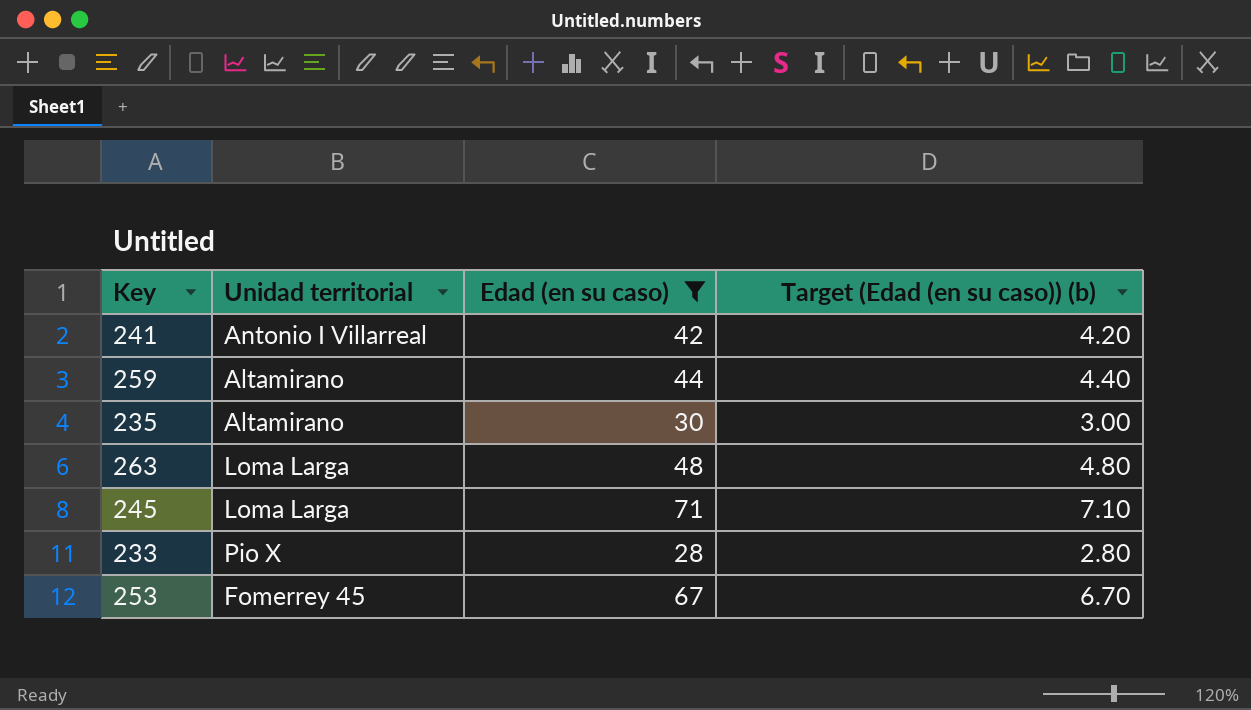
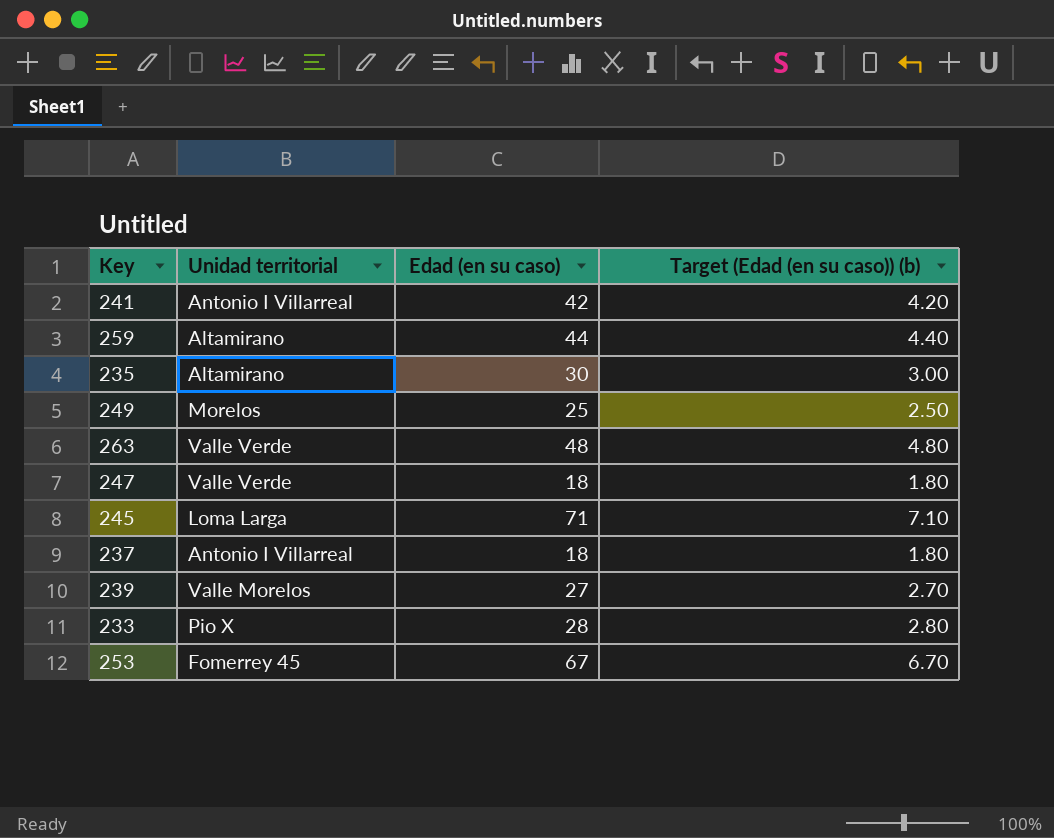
filter: Edad (en su caso) >= 28 -> none
263 | Unidad territorial: Loma Larga -> Valle Verde

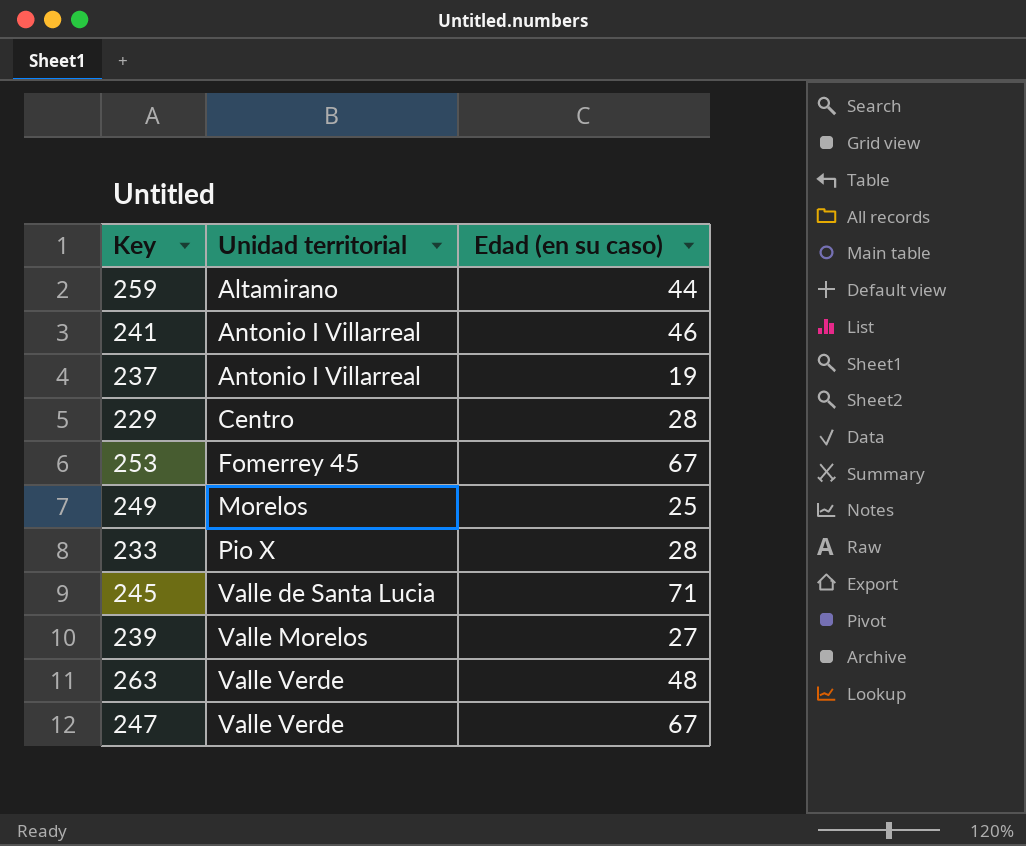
row order: none -> Unidad territorial ascending
column Target (Edad (en su caso)) (b) | formula: [Edad (en su caso)] * 0.1 -> none
row 235: Altamirano | 30 | 3.00 -> none
241 | Edad (en su caso): 42 -> 46
237 | Edad (en su caso): 18 -> 19
row 229: none -> Centro | 28
245 | Unidad territorial: Loma Larga -> Valle de Santa Lucia
247 | Edad (en su caso): 18 -> 67

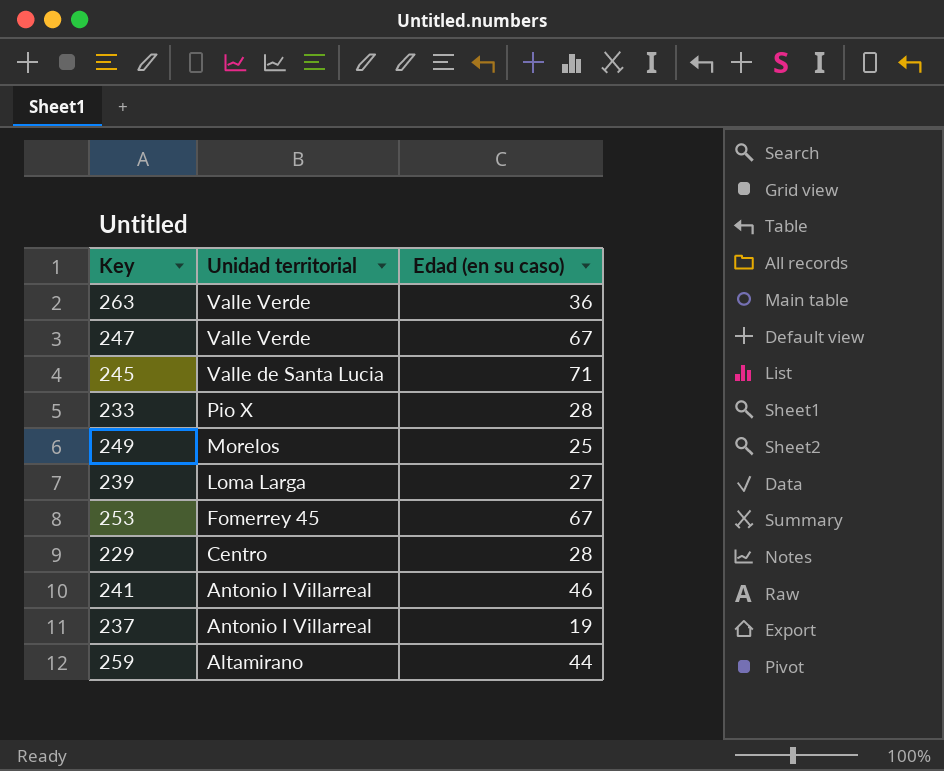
row order: Unidad territorial ascending -> Unidad territorial descending
263 | Edad (en su caso): 48 -> 36
239 | Unidad territorial: Valle Morelos -> Loma Larga

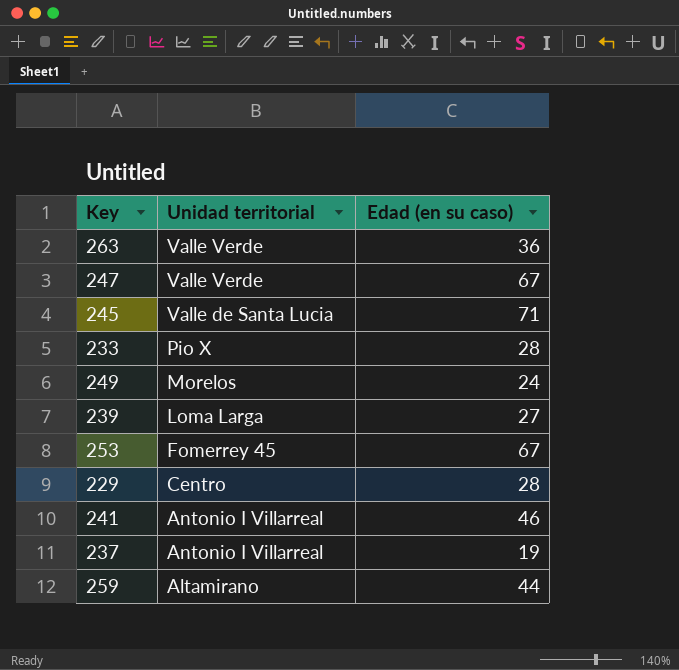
249 | Edad (en su caso): 25 -> 24

